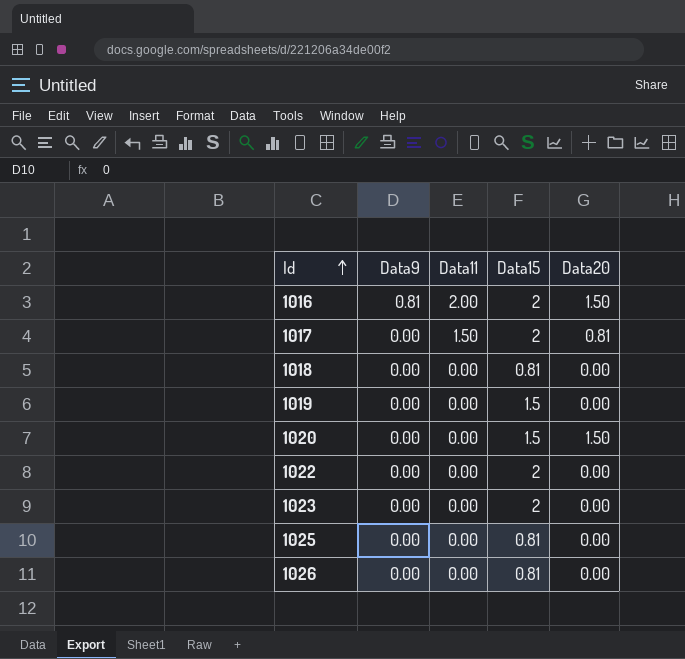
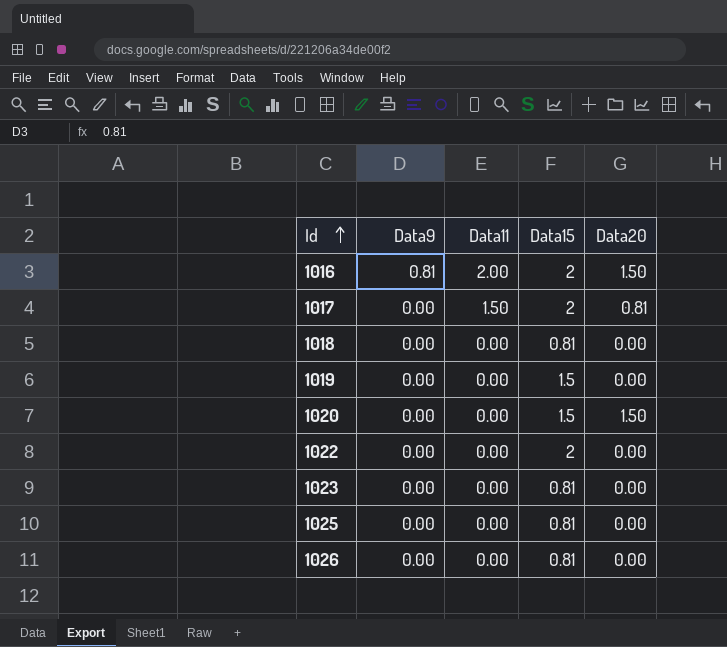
1023 | Data15: 2 -> 0.81

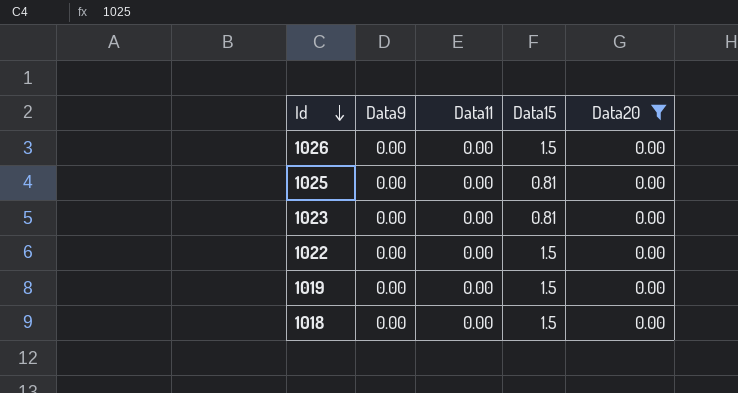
filter: none -> Data20 = 0.00
row order: Id ascending -> Id descending
1026 | Data15: 0.81 -> 1.5
1022 | Data15: 2 -> 1.5
1018 | Data15: 0.81 -> 1.5

